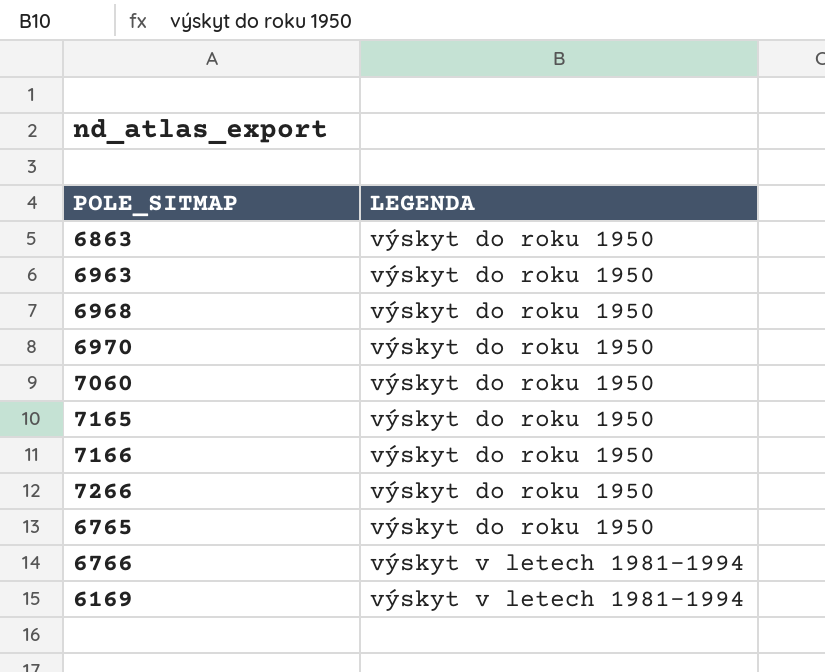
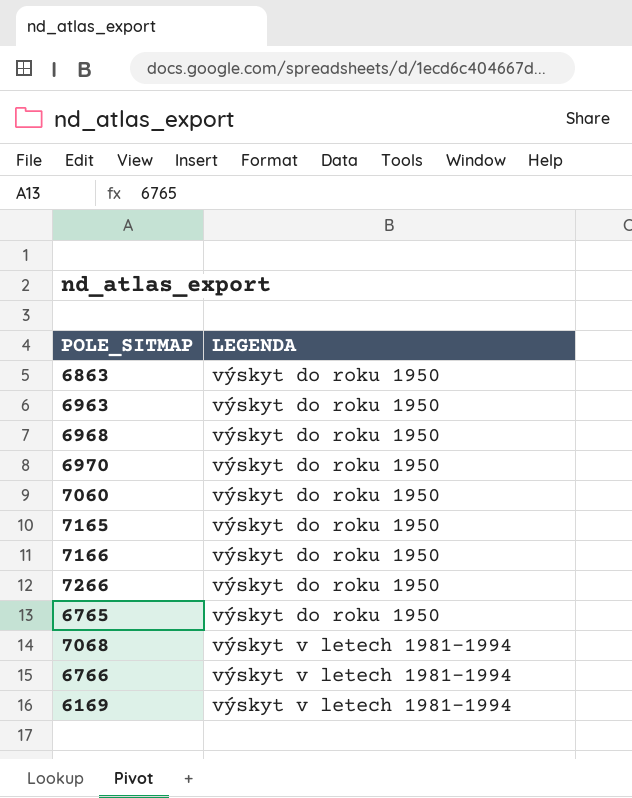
row 7068: none -> výskyt v letech 1981-1994

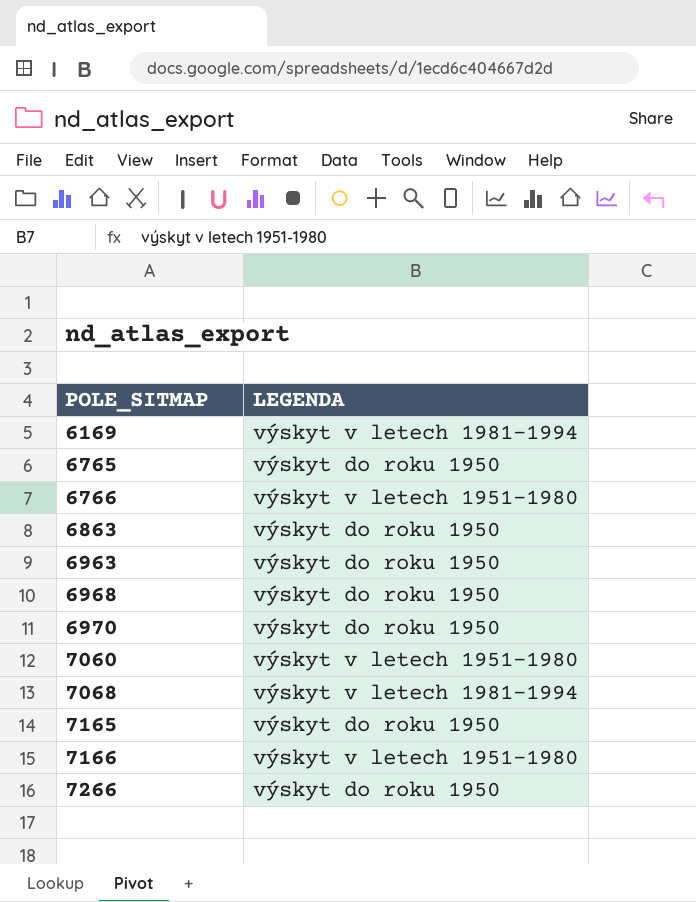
row order: LEGENDA ascending -> POLE_SITMAP ascending
6766 | LEGENDA: výskyt v letech 1981-1994 -> výskyt v letech 1951-1980
7060 | LEGENDA: výskyt do roku 1950 -> výskyt v letech 1951-1980
7166 | LEGENDA: výskyt do roku 1950 -> výskyt v letech 1951-1980

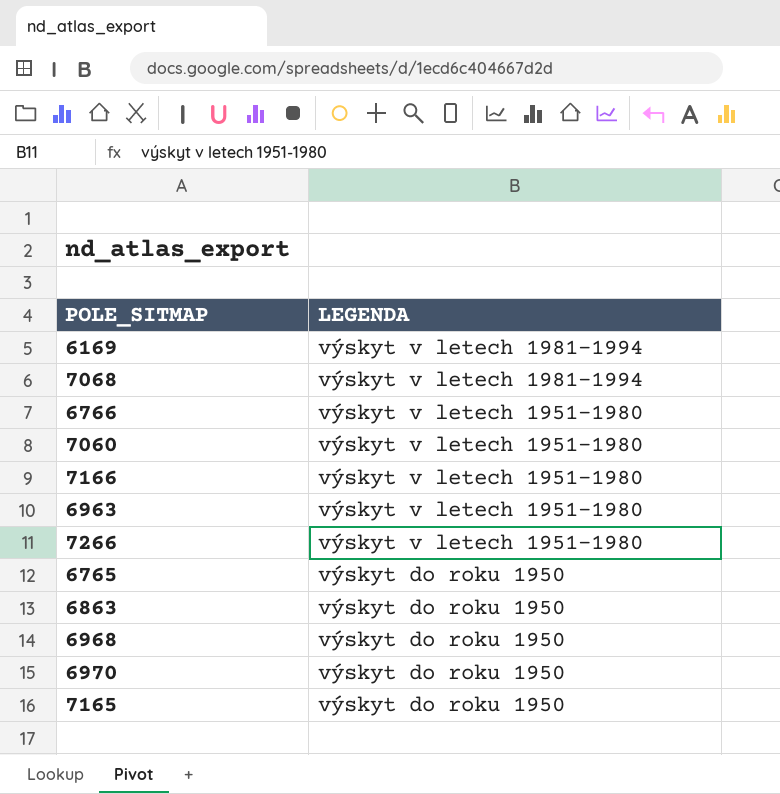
row order: POLE_SITMAP ascending -> LEGENDA descending
6963 | LEGENDA: výskyt do roku 1950 -> výskyt v letech 1951-1980
7266 | LEGENDA: výskyt do roku 1950 -> výskyt v letech 1951-1980

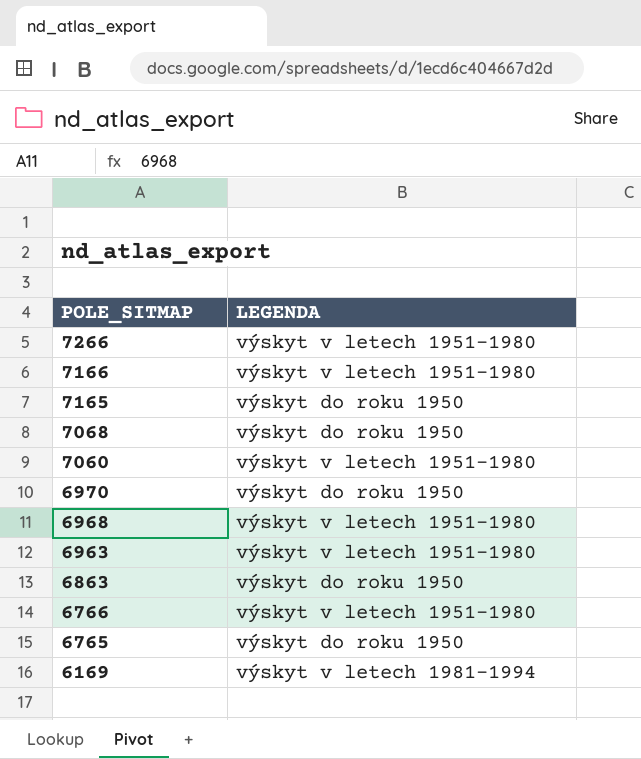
row order: LEGENDA descending -> POLE_SITMAP descending
7068 | LEGENDA: výskyt v letech 1981-1994 -> výskyt do roku 1950
6968 | LEGENDA: výskyt do roku 1950 -> výskyt v letech 1951-1980

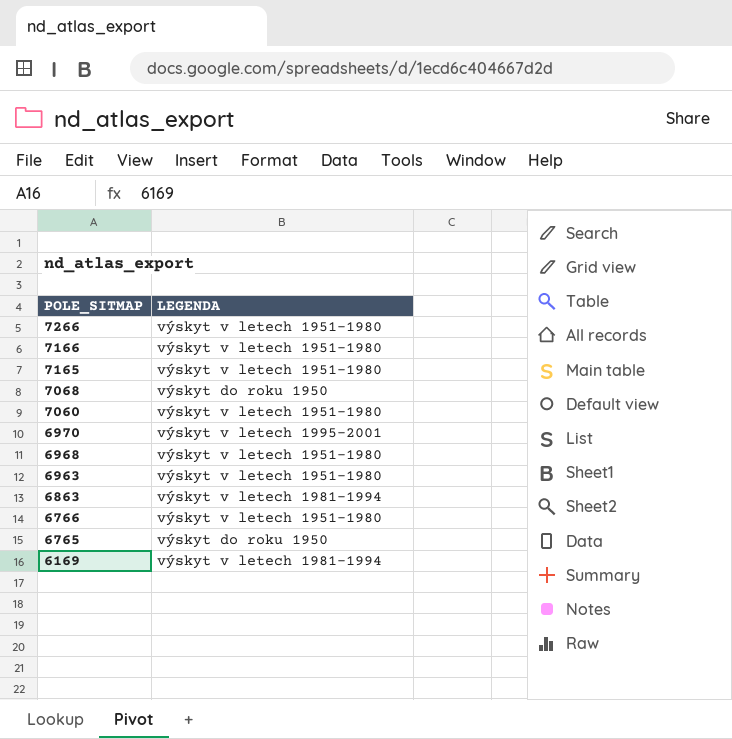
7165 | LEGENDA: výskyt do roku 1950 -> výskyt v letech 1951-1980
6970 | LEGENDA: výskyt do roku 1950 -> výskyt v letech 1995-2001
6863 | LEGENDA: výskyt do roku 1950 -> výskyt v letech 1981-1994

